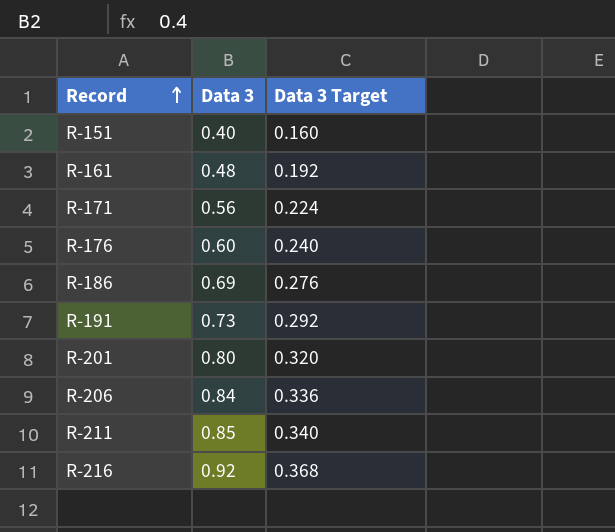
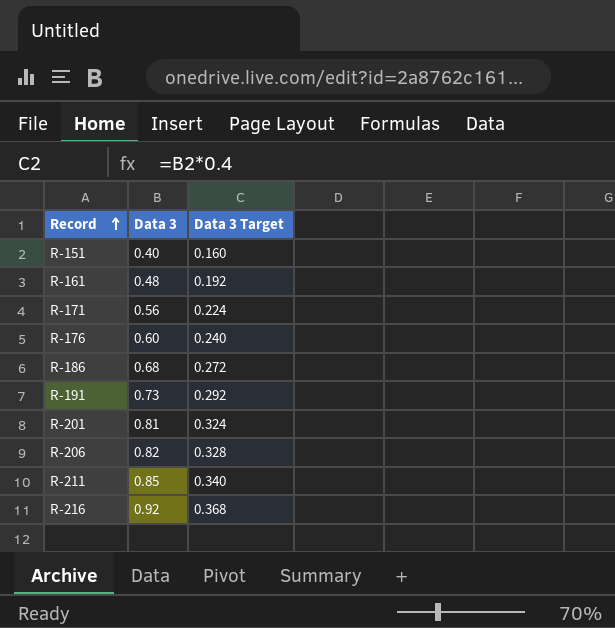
R-186 | Data 3: 0.69 -> 0.68
R-186 | Data 3 Target: 0.276 -> 0.272
R-201 | Data 3: 0.80 -> 0.81
R-201 | Data 3 Target: 0.320 -> 0.324
R-206 | Data 3: 0.84 -> 0.82
R-206 | Data 3 Target: 0.336 -> 0.328

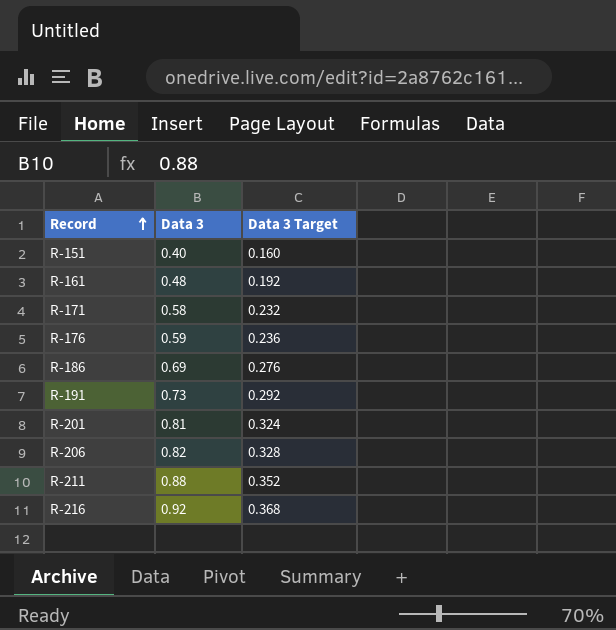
R-171 | Data 3: 0.56 -> 0.58
R-171 | Data 3 Target: 0.224 -> 0.232
R-176 | Data 3: 0.60 -> 0.59
R-176 | Data 3 Target: 0.240 -> 0.236
R-186 | Data 3: 0.68 -> 0.69
R-186 | Data 3 Target: 0.272 -> 0.276
R-211 | Data 3: 0.85 -> 0.88
R-211 | Data 3 Target: 0.340 -> 0.352

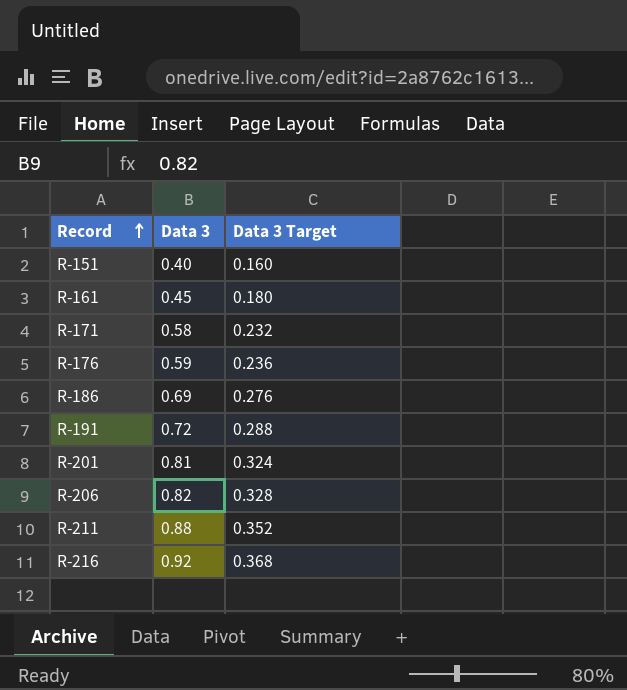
R-161 | Data 3: 0.48 -> 0.45
R-161 | Data 3 Target: 0.192 -> 0.180
R-191 | Data 3: 0.73 -> 0.72
R-191 | Data 3 Target: 0.292 -> 0.288

